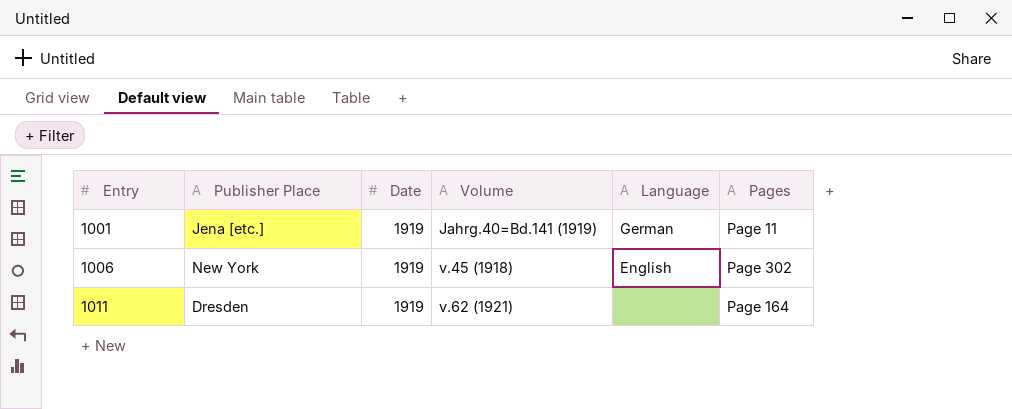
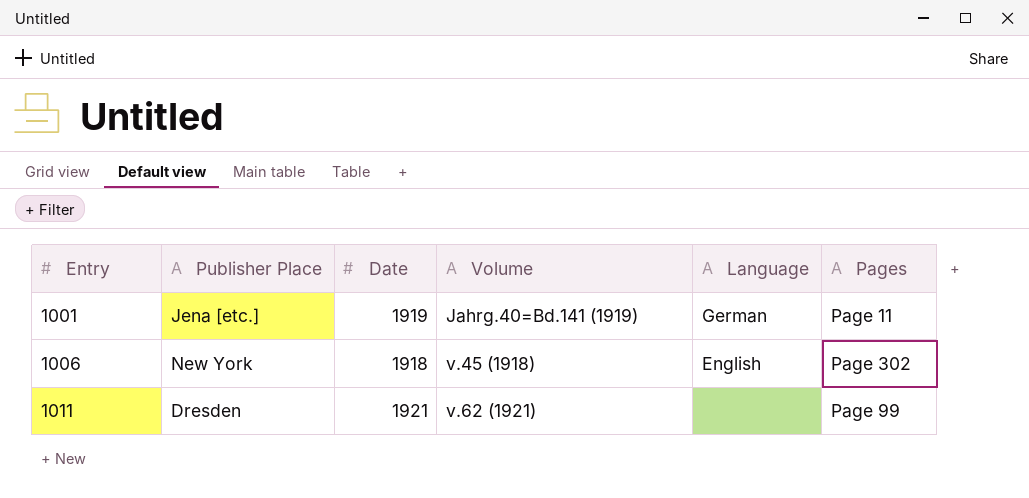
1006 | Date: 1919 -> 1918
1011 | Date: 1919 -> 1921
1011 | Pages: Page 164 -> Page 99

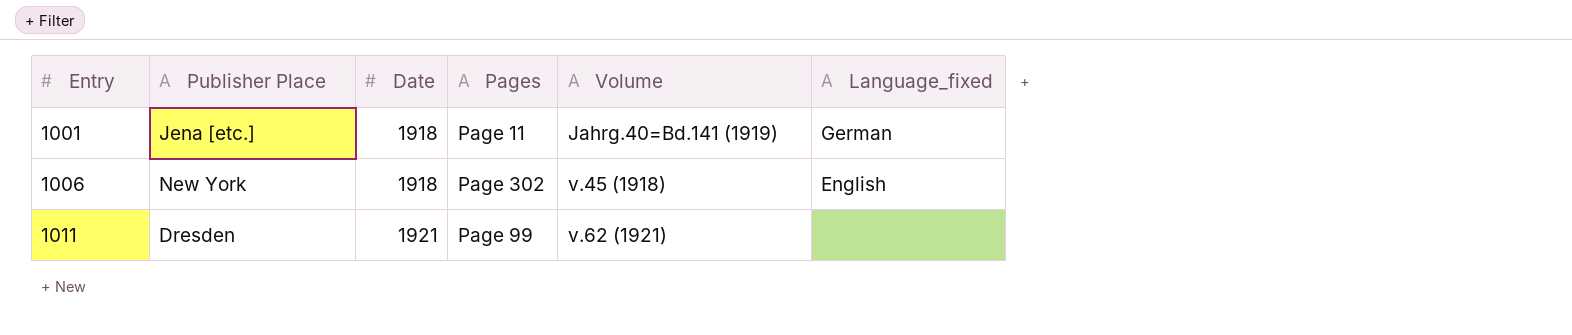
column Pages | position: 6 -> 4
column name: Language -> Language_fixed
1001 | Date: 1919 -> 1918

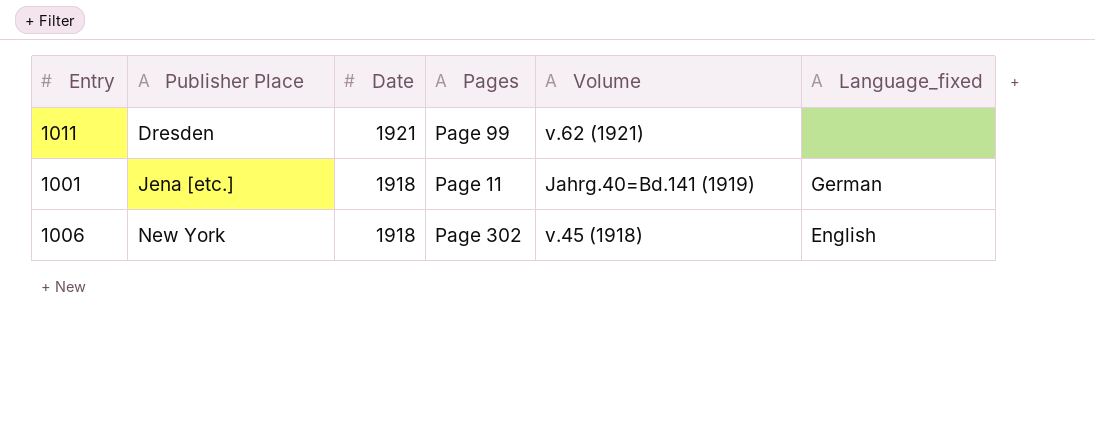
row order: Entry ascending -> Publisher Place ascending

